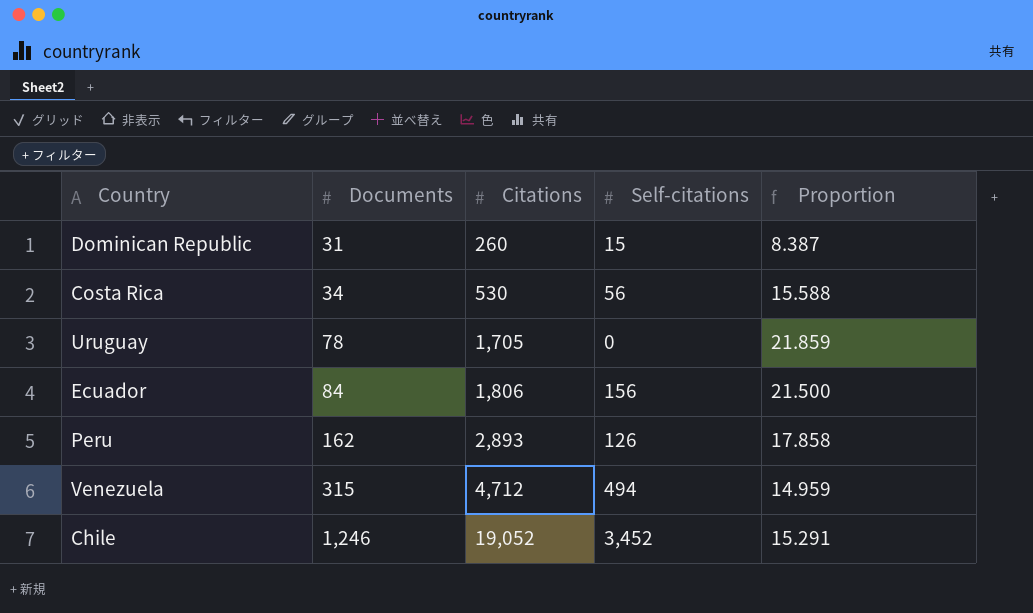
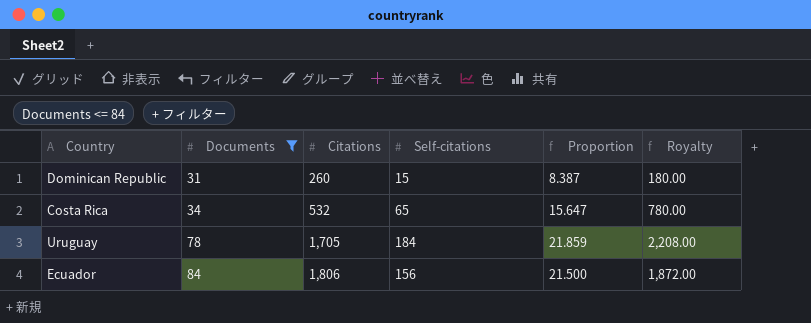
filter: none -> Documents <= 84
column Royalty | formula: none -> [Self-citations] * 12
Costa Rica | Citations: 530 -> 532
Costa Rica | Self-citations: 56 -> 65
Costa Rica | Proportion: 15.588 -> 15.647
Uruguay | Self-citations: 0 -> 184

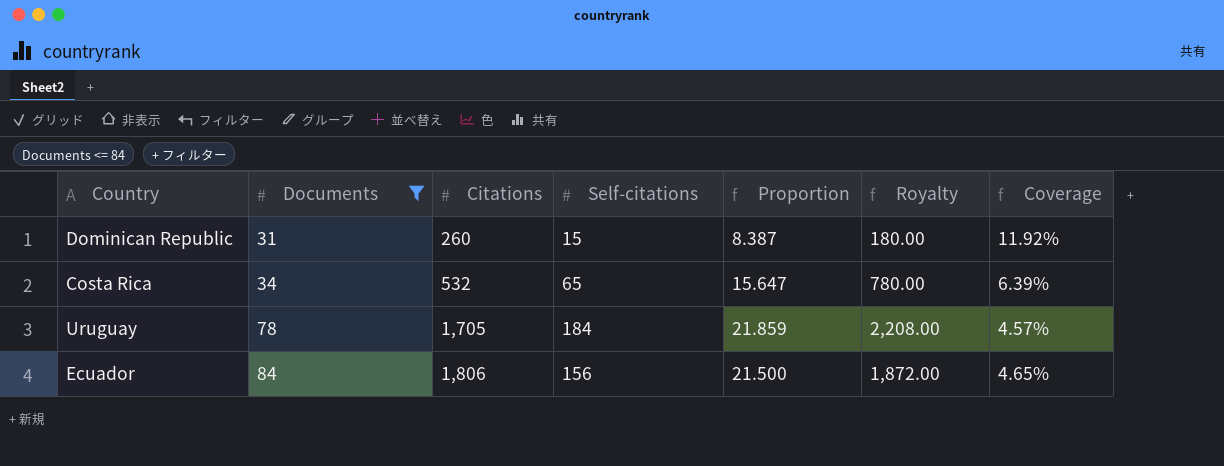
column Coverage | formula: none -> [Documents] / [Citations]

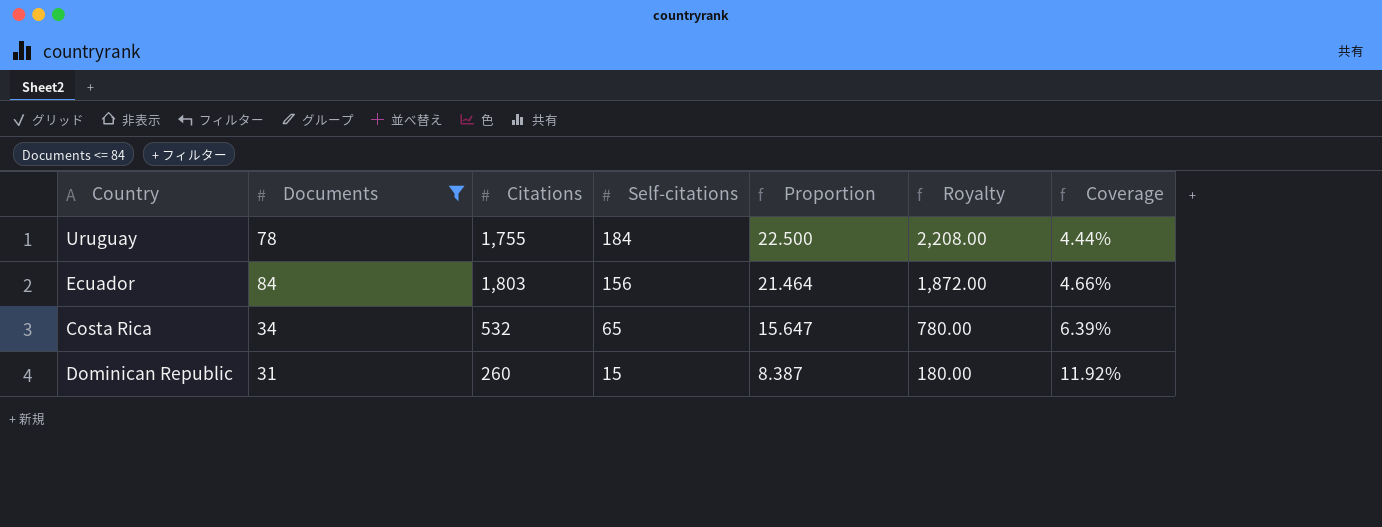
row order: Documents ascending -> Self-citations descending
Uruguay | Citations: 1,705 -> 1,755
Uruguay | Proportion: 21.859 -> 22.500
Uruguay | Coverage: 4.57% -> 4.44%
Ecuador | Citations: 1,806 -> 1,803
Ecuador | Proportion: 21.500 -> 21.464
Ecuador | Coverage: 4.65% -> 4.66%

